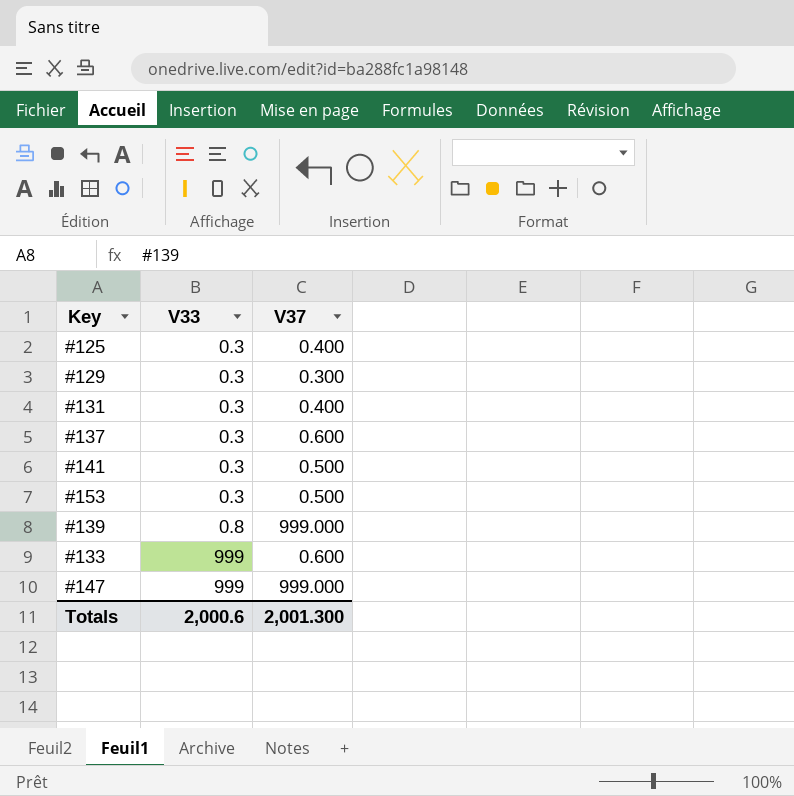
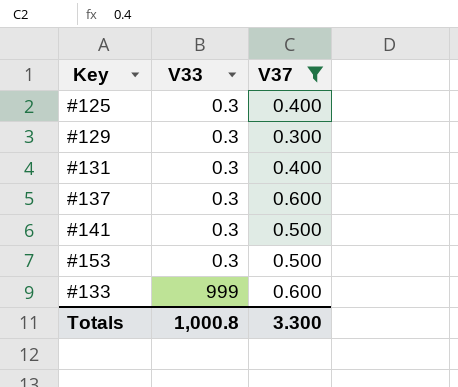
filter: none -> V37 != 999.000
Totals | V33: 2,000.6 -> 1,000.8
Totals | V37: 2,001.300 -> 3.300

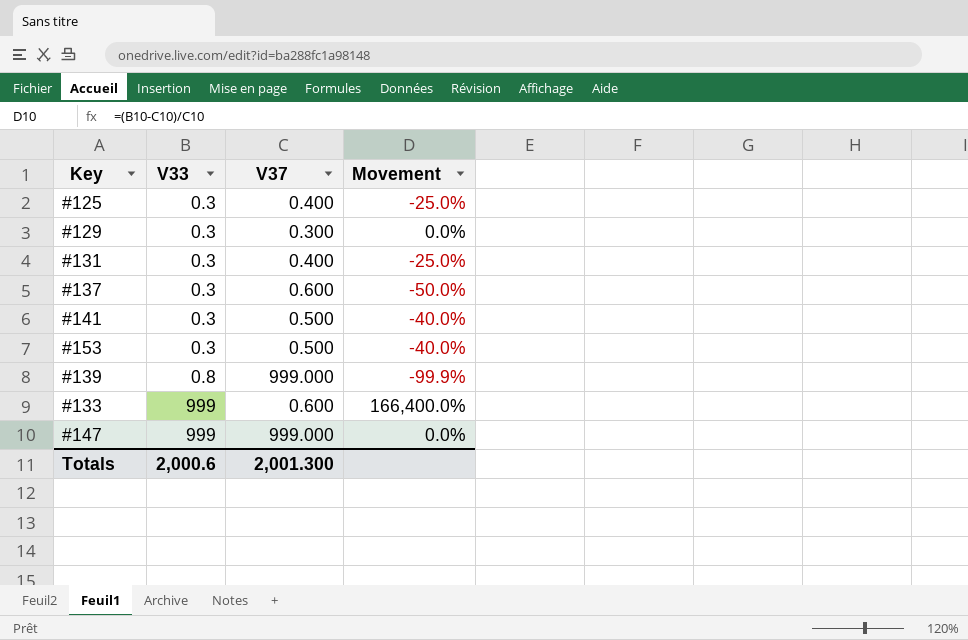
filter: V37 != 999.000 -> none
column Movement | formula: none -> ([V33] - [V37]) / [V37]
Totals | V33: 1,000.8 -> 2,000.6
Totals | V37: 3.300 -> 2,001.300

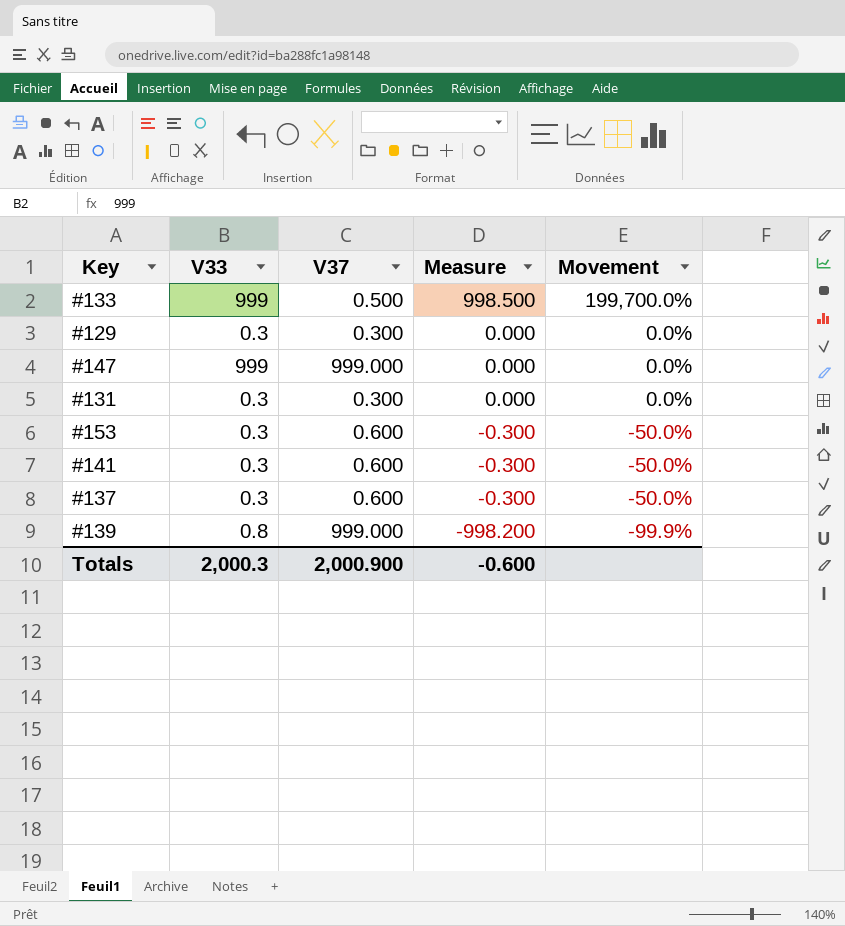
row order: V33 ascending -> Measure descending
column Measure | formula: none -> [V33] - [V37]
row #125: 0.3 | 0.400 | -25.0% -> none
#133 | V37: 0.600 -> 0.500
#133 | Movement: 166,400.0% -> 199,700.0%
#131 | V37: 0.400 -> 0.300
#131 | Movement: -25.0% -> 0.0%
#153 | V37: 0.500 -> 0.600
#153 | Movement: -40.0% -> -50.0%
#141 | V37: 0.500 -> 0.600
#141 | Movement: -40.0% -> -50.0%
Totals | V33: 2,000.6 -> 2,000.3
Totals | V37: 2,001.300 -> 2,000.900

